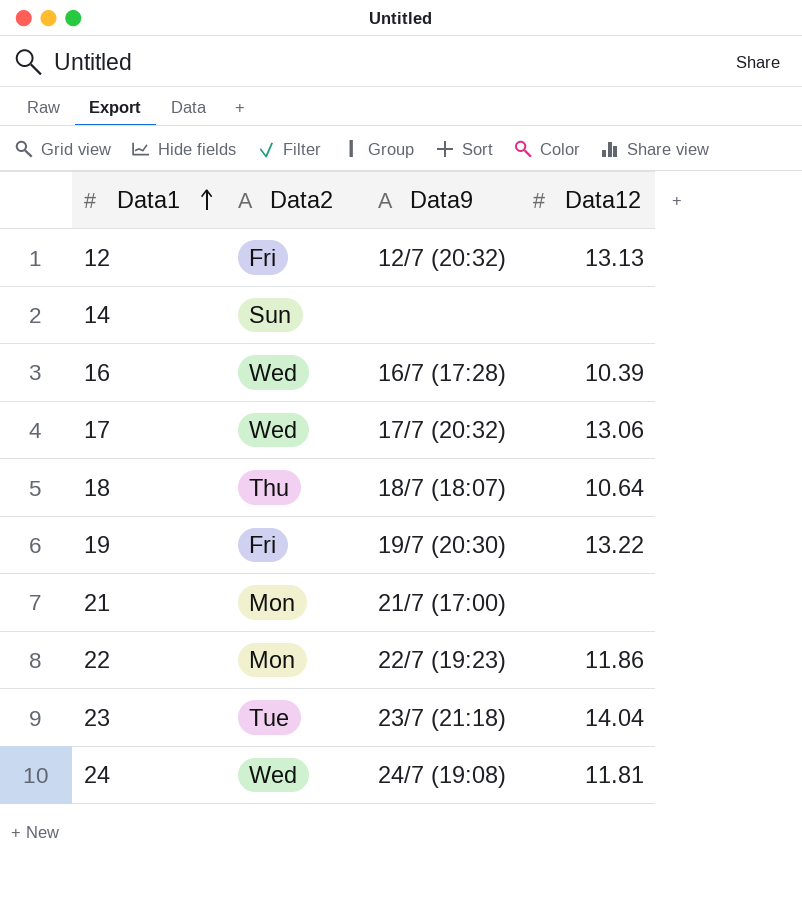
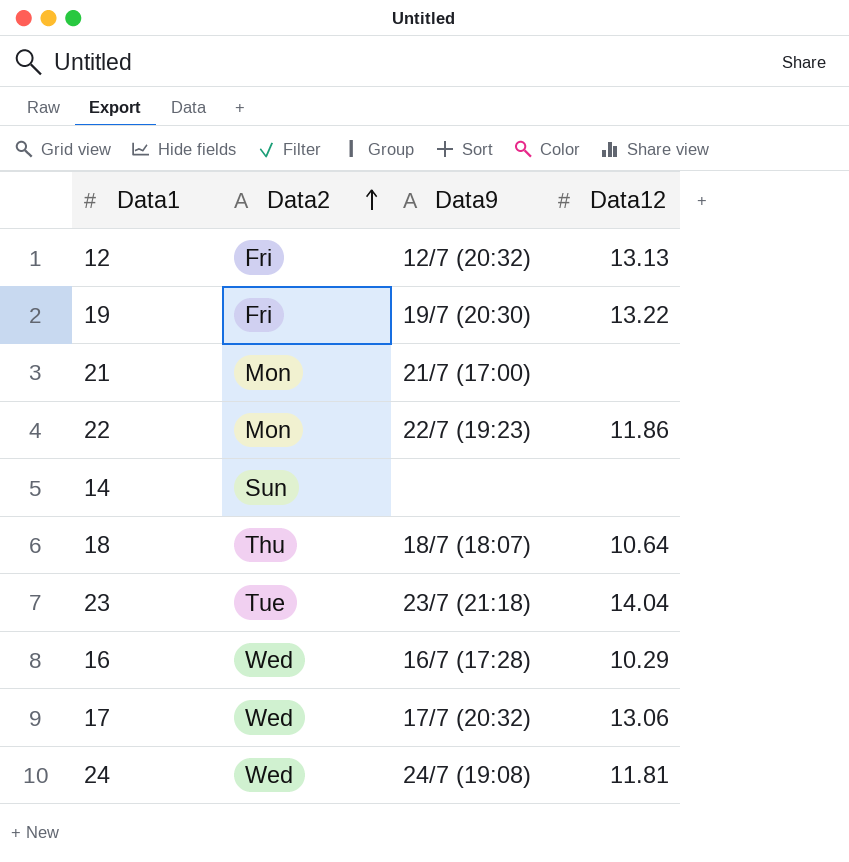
row order: Data1 ascending -> Data2 ascending
16 | Data12: 10.39 -> 10.29

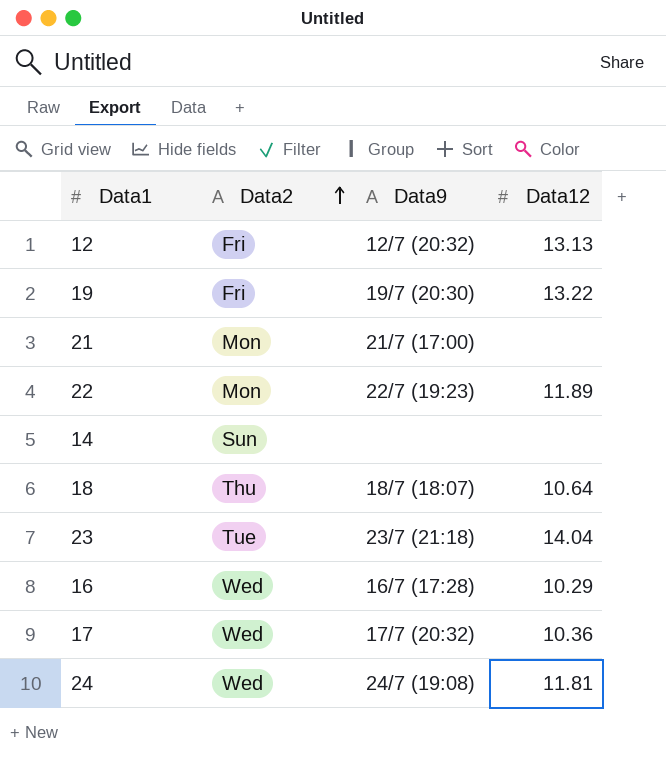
22 | Data12: 11.86 -> 11.89
17 | Data12: 13.06 -> 10.36

